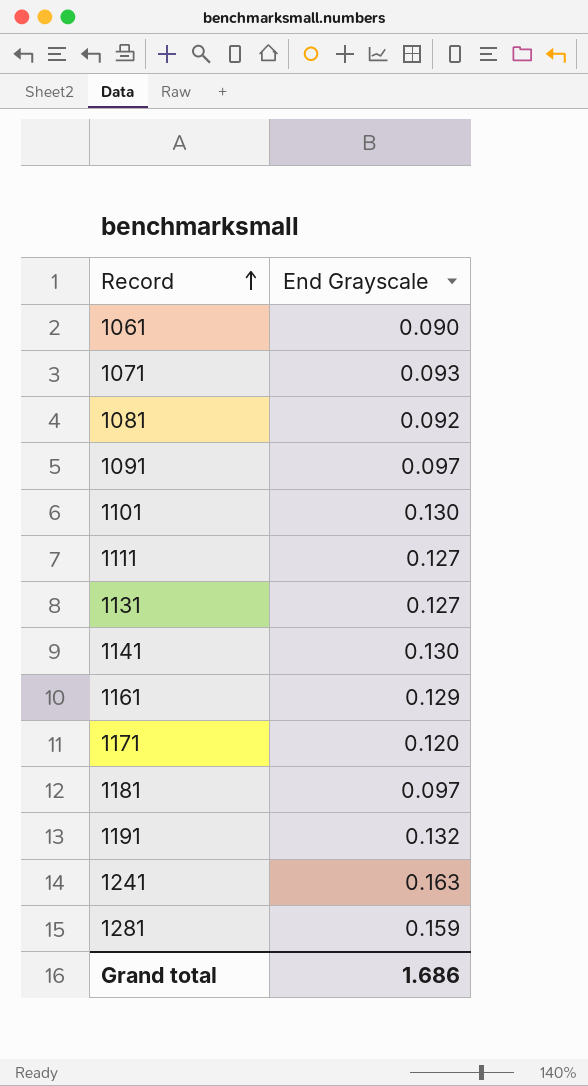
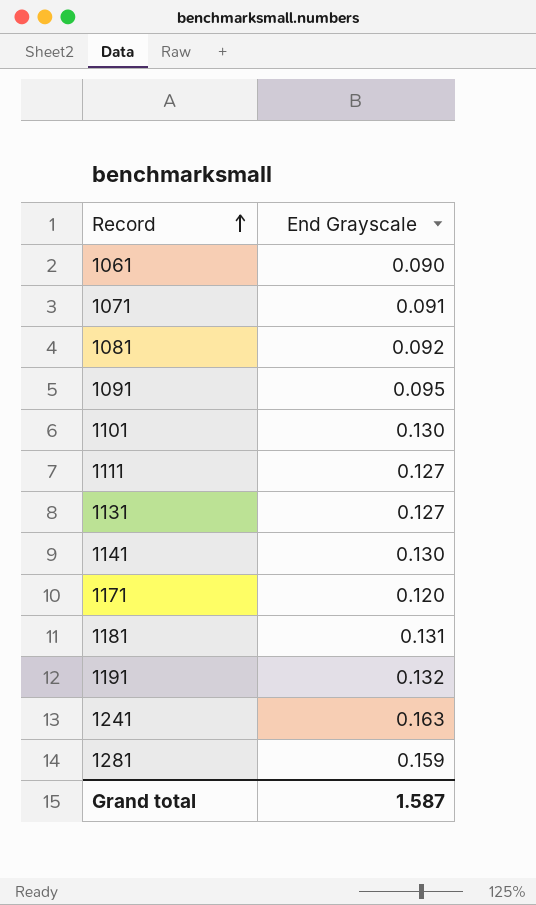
row 1161: 0.129 -> none
1071 | End Grayscale: 0.093 -> 0.091
1091 | End Grayscale: 0.097 -> 0.095
1181 | End Grayscale: 0.097 -> 0.131
Grand total | End Grayscale: 1.686 -> 1.587

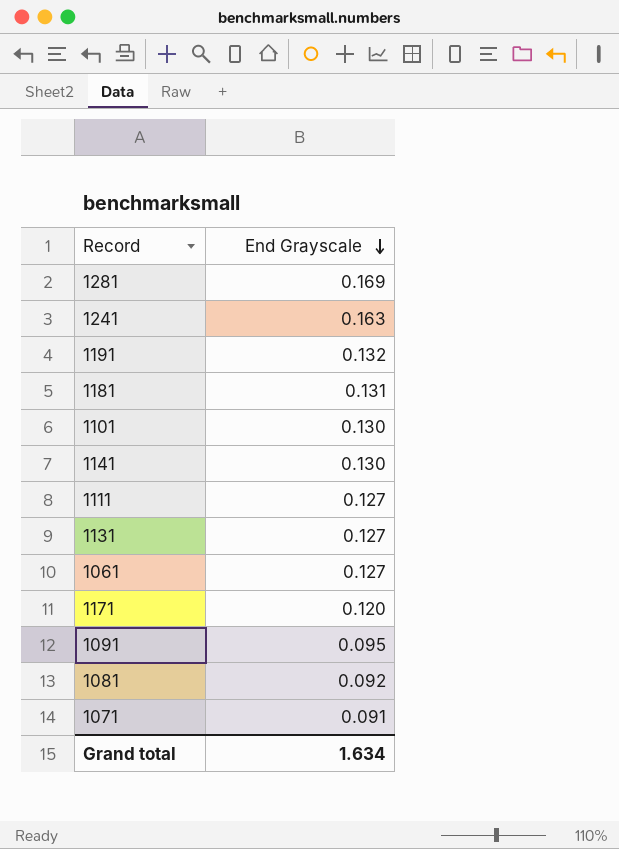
row order: Record ascending -> End Grayscale descending
1281 | End Grayscale: 0.159 -> 0.169
1061 | End Grayscale: 0.090 -> 0.127
Grand total | End Grayscale: 1.587 -> 1.634

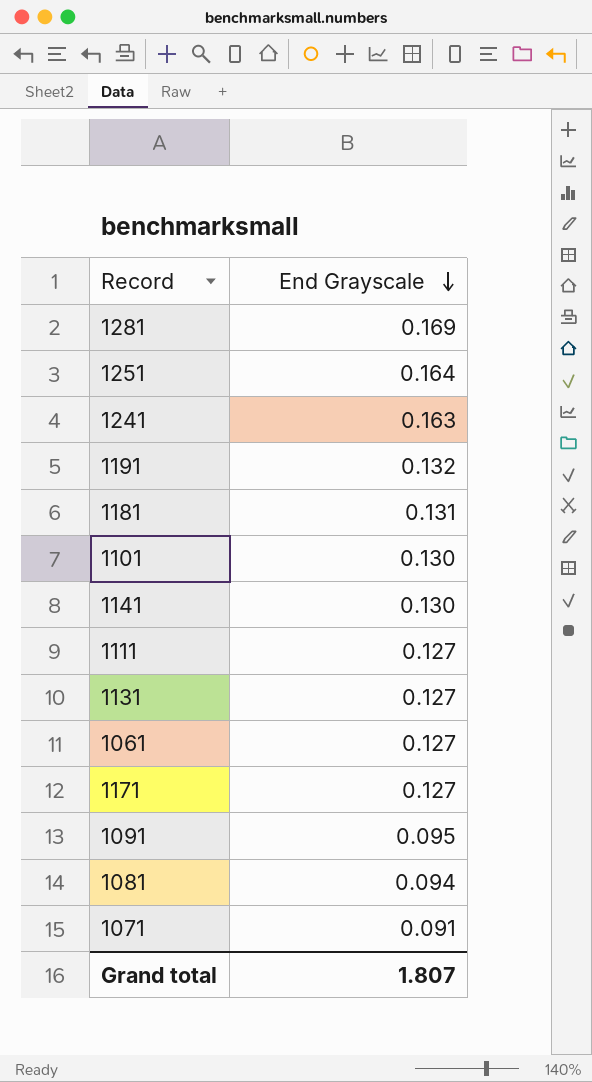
row 1251: none -> 0.164
1171 | End Grayscale: 0.120 -> 0.127
1081 | End Grayscale: 0.092 -> 0.094
Grand total | End Grayscale: 1.634 -> 1.807

